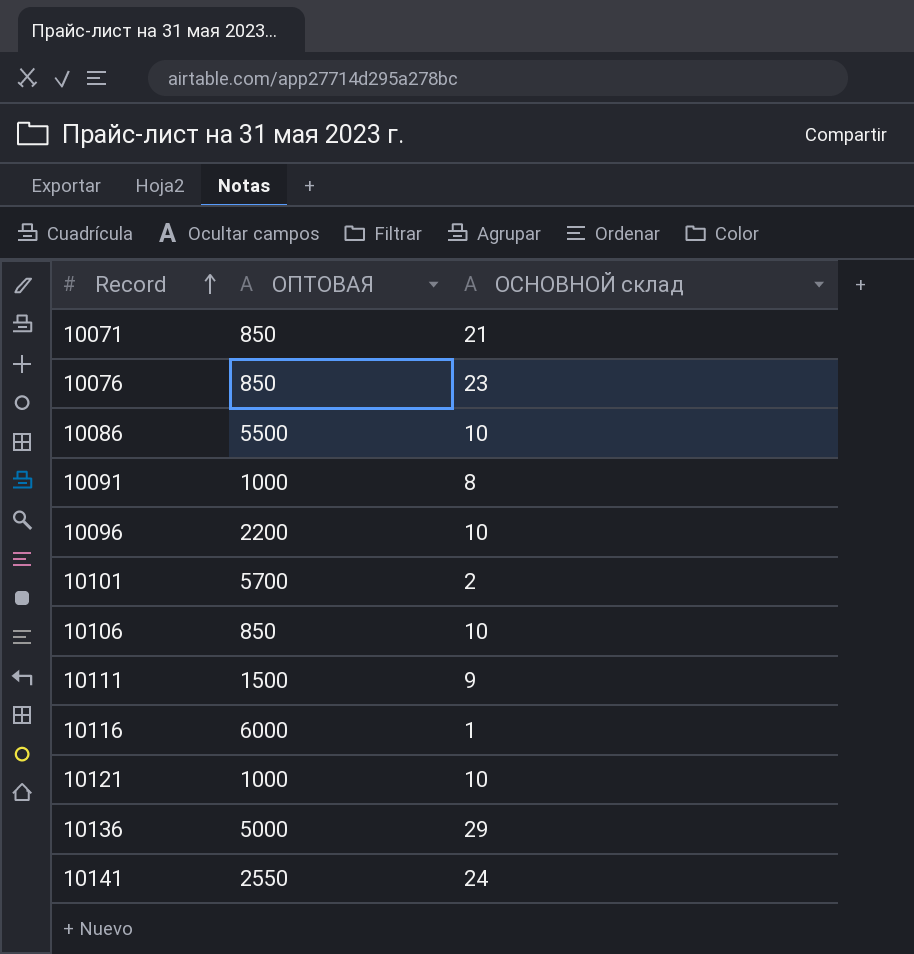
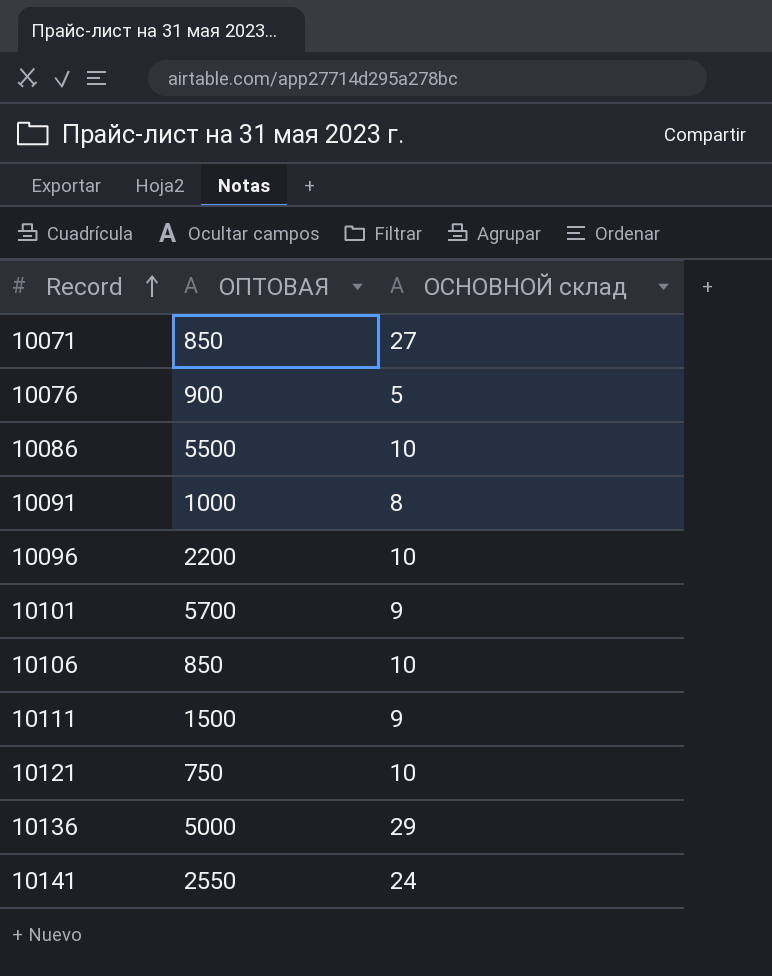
row 10116: 6000 | 1 -> none
10071 | ОСНОВНОЙ склад: 21 -> 27
10076 | ОПТОВАЯ: 850 -> 900
10076 | ОСНОВНОЙ склад: 23 -> 5
10101 | ОСНОВНОЙ склад: 2 -> 9
10121 | ОПТОВАЯ: 1000 -> 750

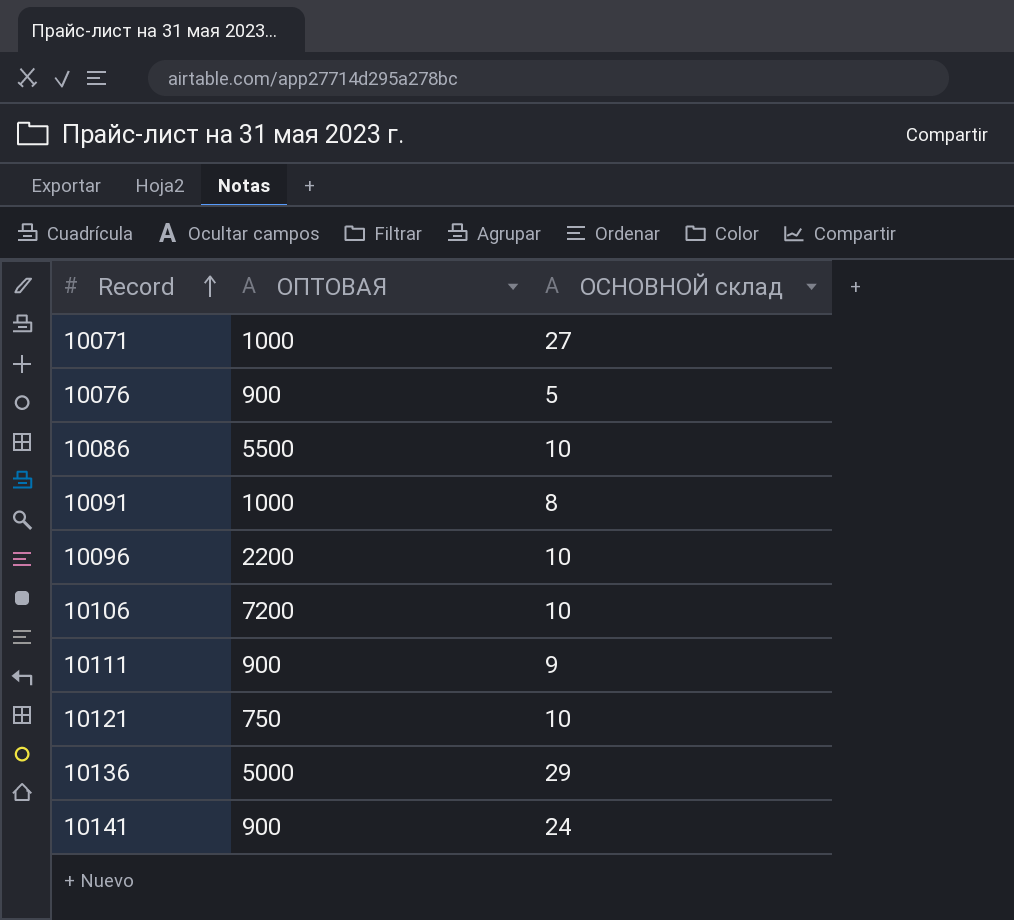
row 10101: 5700 | 9 -> none
10071 | ОПТОВАЯ: 850 -> 1000
10106 | ОПТОВАЯ: 850 -> 7200
10111 | ОПТОВАЯ: 1500 -> 900
10141 | ОПТОВАЯ: 2550 -> 900

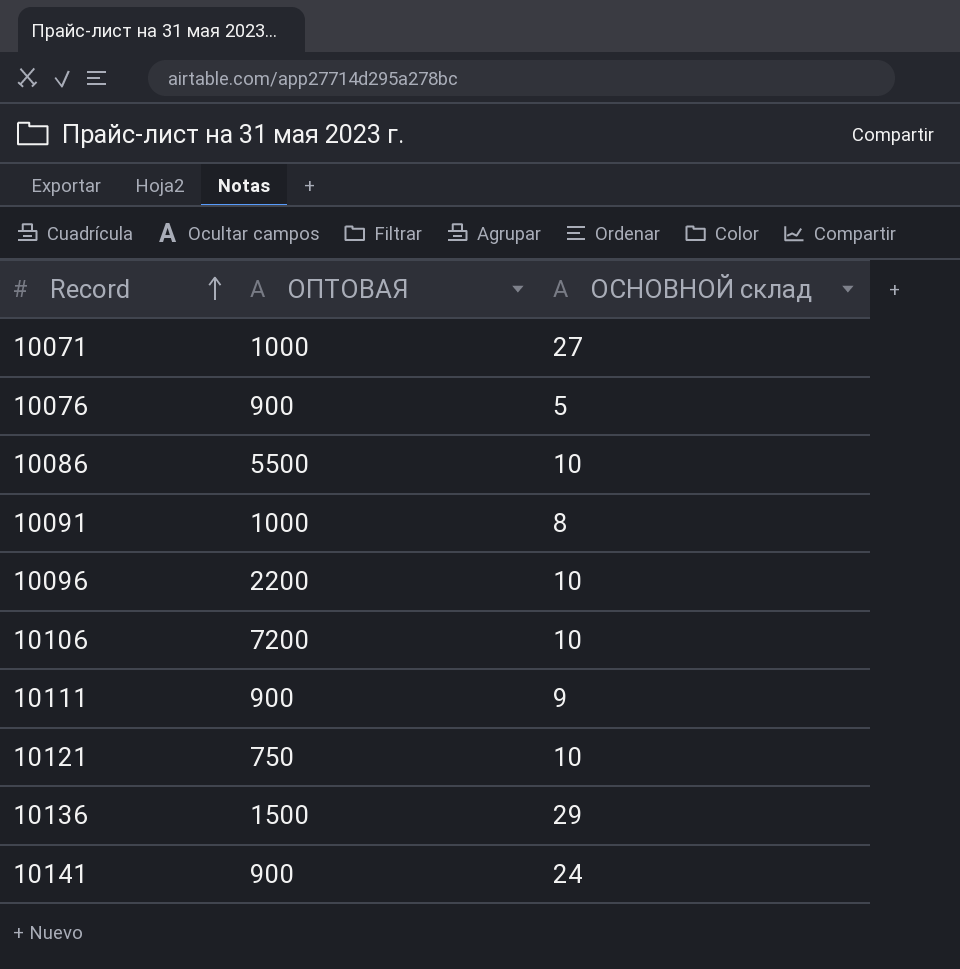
10136 | ОПТОВАЯ: 5000 -> 1500

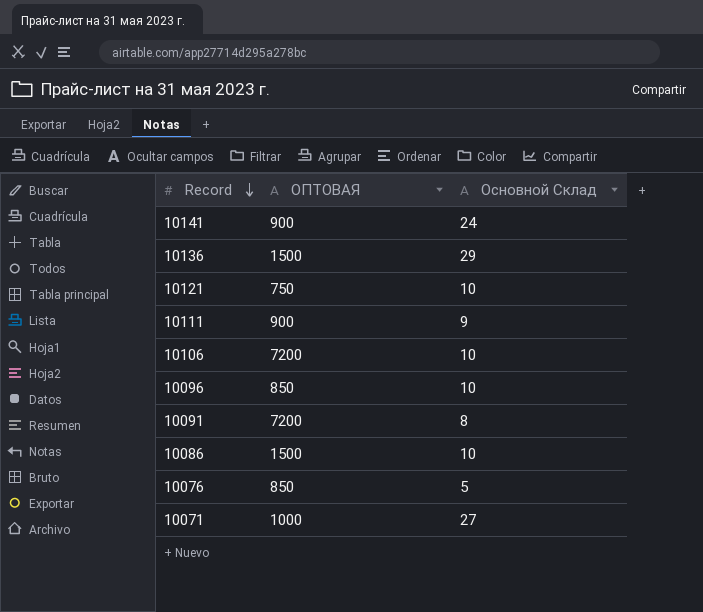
row order: Record ascending -> Record descending
column name: ОСНОВНОЙ склад -> Основной Склад
10096 | ОПТОВАЯ: 2200 -> 850
10091 | ОПТОВАЯ: 1000 -> 7200
10086 | ОПТОВАЯ: 5500 -> 1500
10076 | ОПТОВАЯ: 900 -> 850

